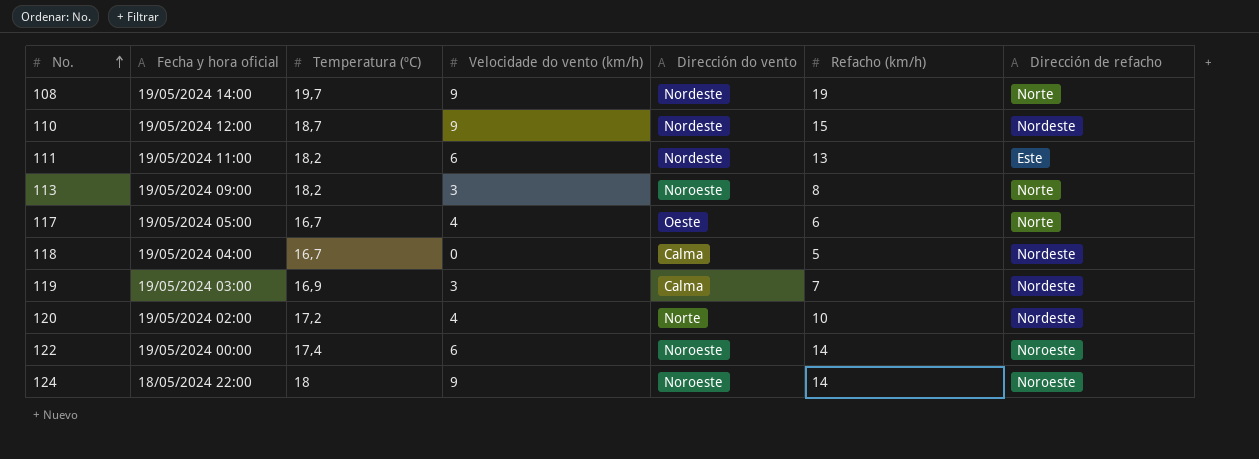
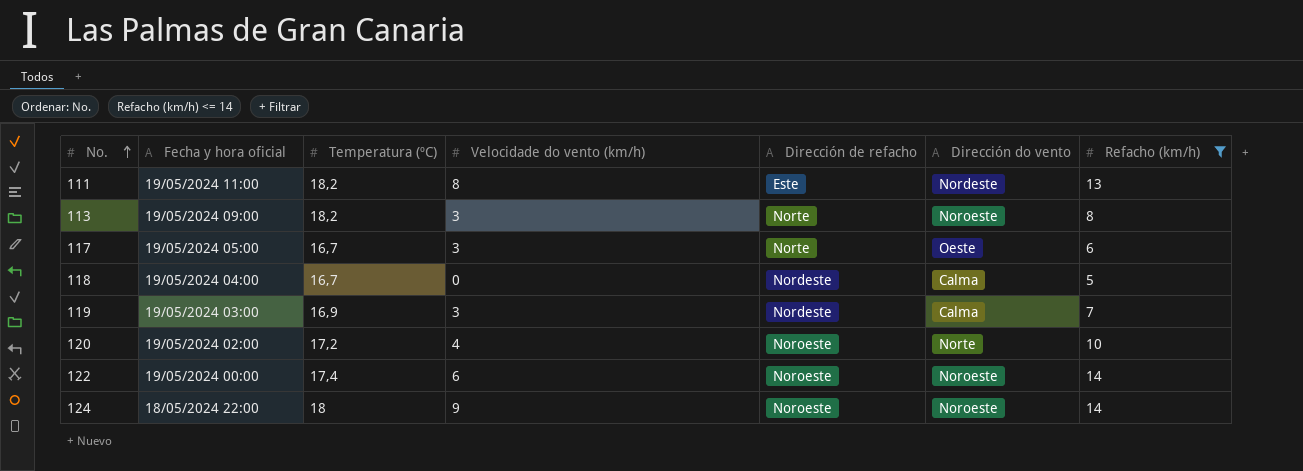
filter: none -> Refacho (km/h) <= 14
column Dirección de refacho | position: 7 -> 5
111 | Velocidade do vento (km/h): 6 -> 8
117 | Velocidade do vento (km/h): 4 -> 3
120 | Dirección de refacho: Nordeste -> Noroeste

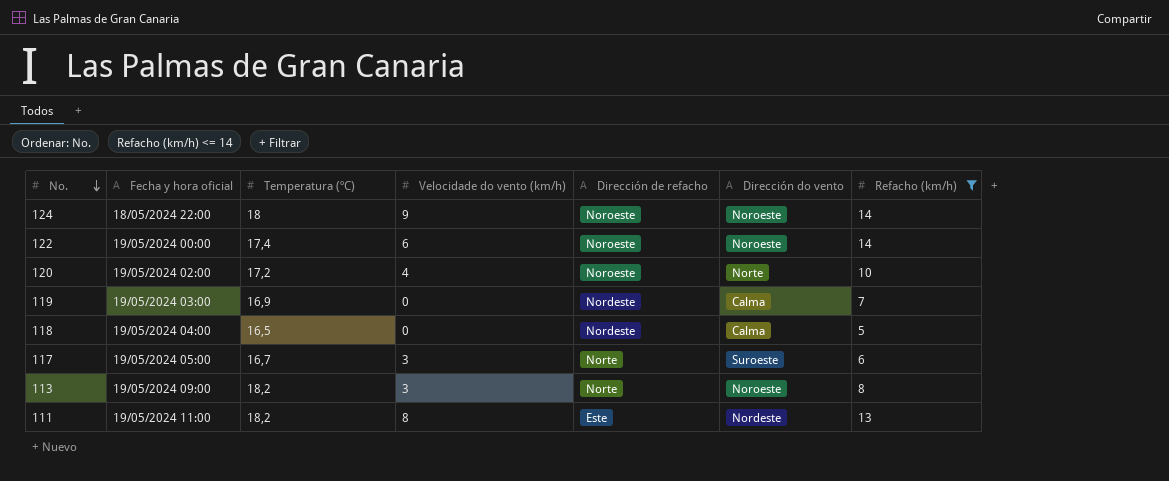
row order: No. ascending -> No. descending
119 | Velocidade do vento (km/h): 3 -> 0
118 | Temperatura (ºC): 16,7 -> 16,5
117 | Dirección do vento: Oeste -> Suroeste

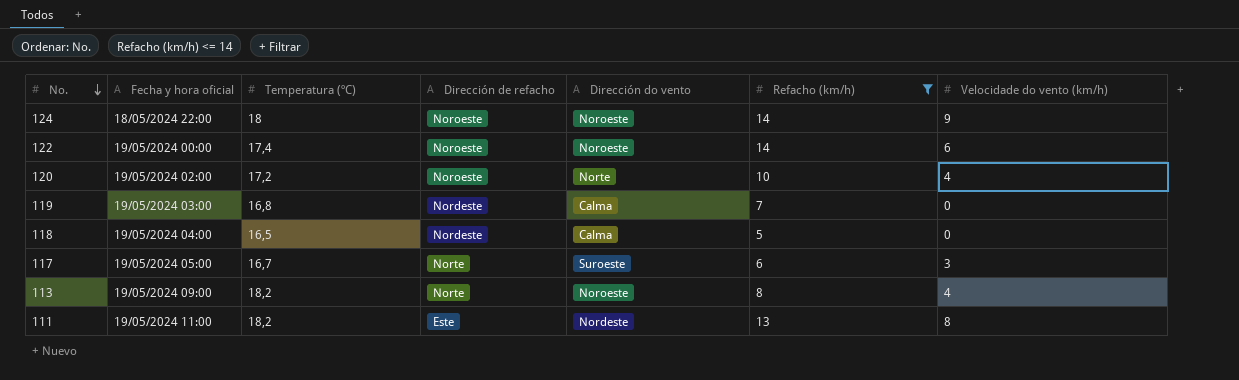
column Velocidade do vento (km/h) | position: 4 -> 7
119 | Temperatura (ºC): 16,9 -> 16,8
113 | Velocidade do vento (km/h): 3 -> 4

